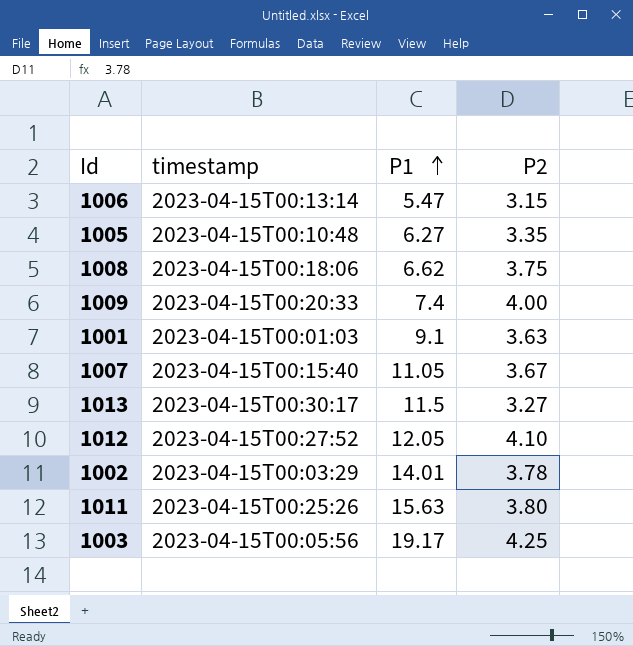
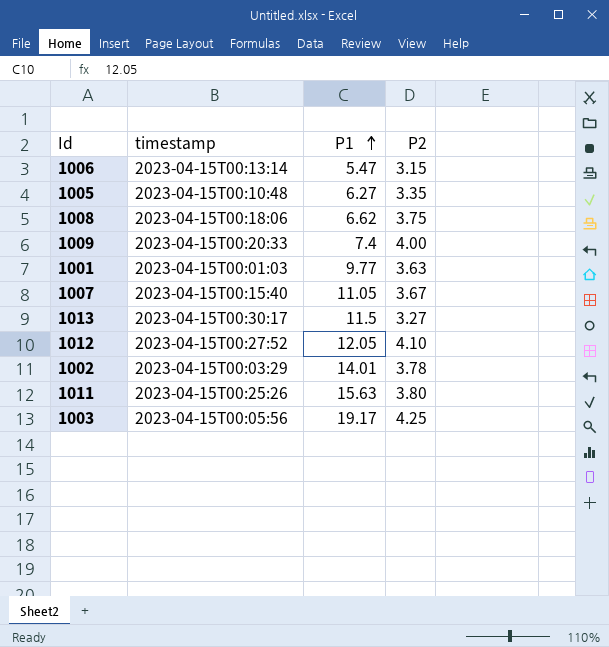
1001 | P1: 9.1 -> 9.77

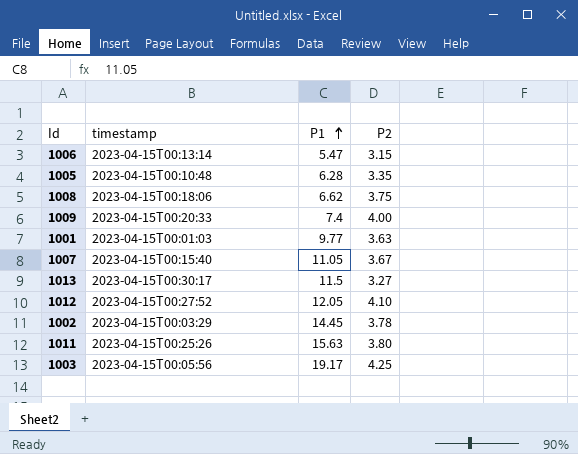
1005 | P1: 6.27 -> 6.28
1002 | P1: 14.01 -> 14.45

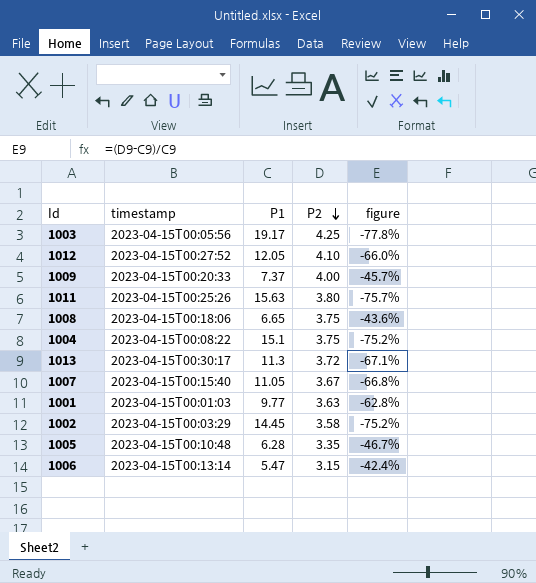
row order: P1 ascending -> P2 descending
column figure | formula: none -> ([P2] - [P1]) / [P1]
1009 | P1: 7.4 -> 7.37
1008 | P1: 6.62 -> 6.65
row 1004: none -> 2023-04-15T00:08:22 | 15.1 | 3.75 | -75.2%
1013 | P1: 11.5 -> 11.3
1013 | P2: 3.27 -> 3.72
1002 | P2: 3.78 -> 3.58

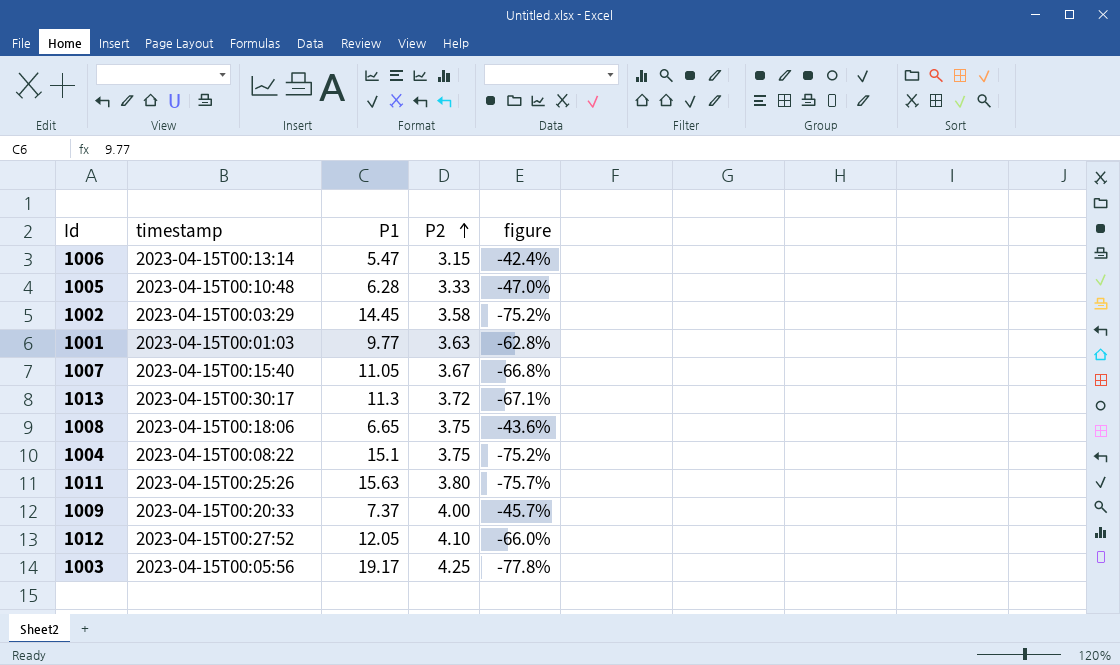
row order: P2 descending -> P2 ascending
1005 | P2: 3.35 -> 3.33
1005 | figure: -46.7% -> -47.0%

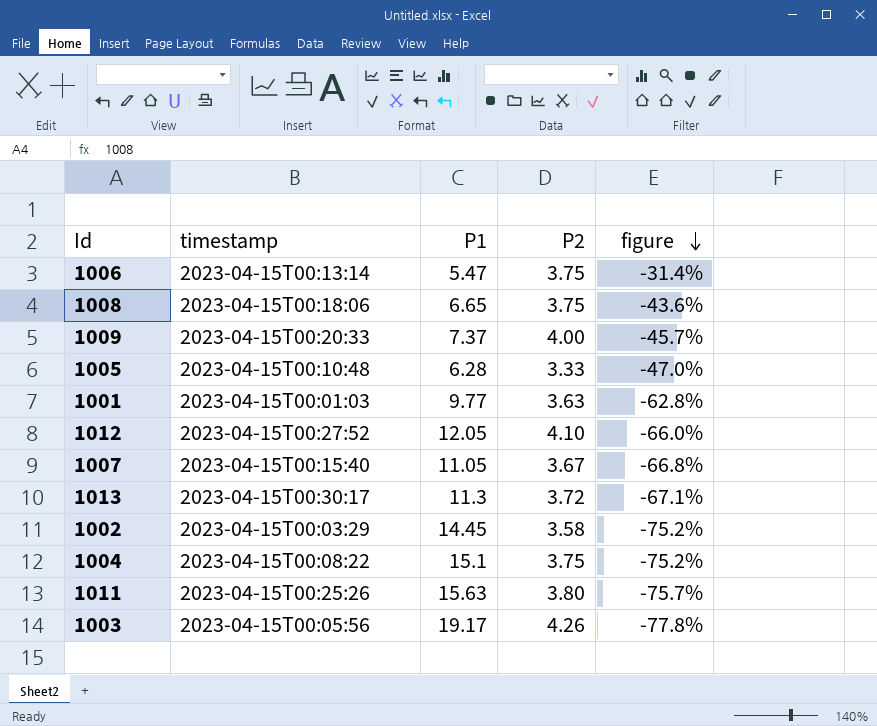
row order: P2 ascending -> figure descending
1006 | P2: 3.15 -> 3.75
1006 | figure: -42.4% -> -31.4%
1003 | P2: 4.25 -> 4.26

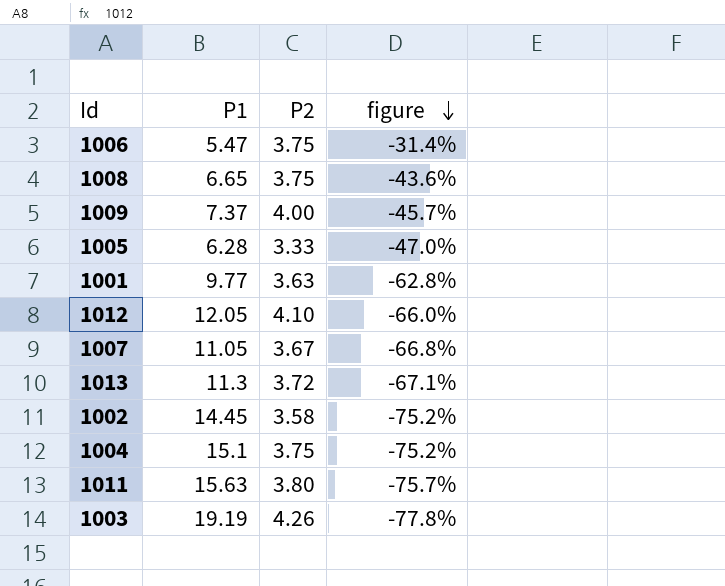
column timestamp | position: 2 -> none
1003 | P1: 19.17 -> 19.19

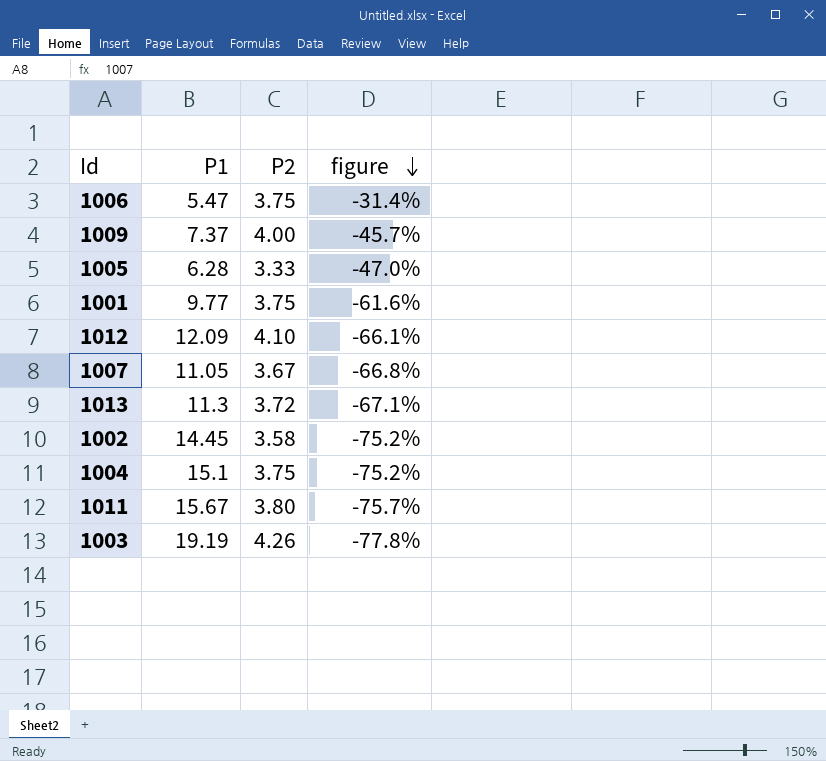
row 1008: 6.65 | 3.75 | -43.6% -> none
1001 | P2: 3.63 -> 3.75
1001 | figure: -62.8% -> -61.6%
1012 | P1: 12.05 -> 12.09
1012 | figure: -66.0% -> -66.1%
1011 | P1: 15.63 -> 15.67

